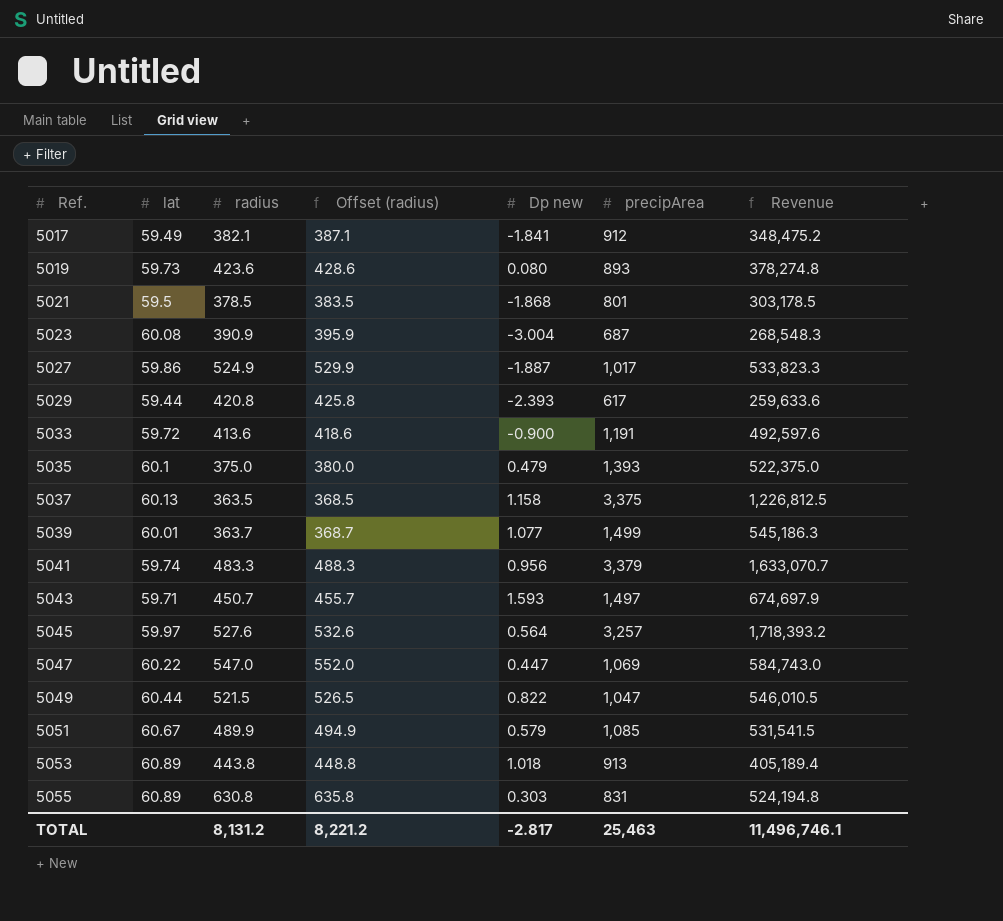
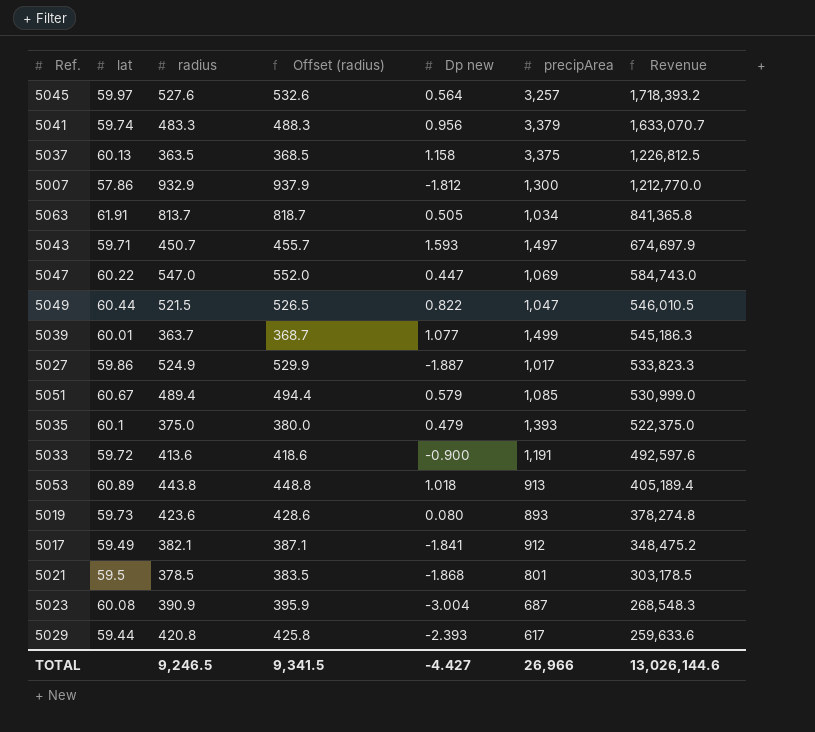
row order: Ref. ascending -> Revenue descending
row 5055: 60.89 | 630.8 | 635.8 | 0.303 | 831 | 524,194.8 -> none
row 5007: none -> 57.86 | 932.9 | 937.9 | -1.812 | 1,300 | 1,212,770.0
row 5063: none -> 61.91 | 813.7 | 818.7 | 0.505 | 1,034 | 841,365.8
5051 | radius: 489.9 -> 489.4
5051 | Offset (radius): 494.9 -> 494.4
5051 | Revenue: 531,541.5 -> 530,999.0
TOTAL | radius: 8,131.2 -> 9,246.5
TOTAL | Offset (radius): 8,221.2 -> 9,341.5
TOTAL | Dp new: -2.817 -> -4.427
TOTAL | precipArea: 25,463 -> 26,966
TOTAL | Revenue: 11,496,746.1 -> 13,026,144.6

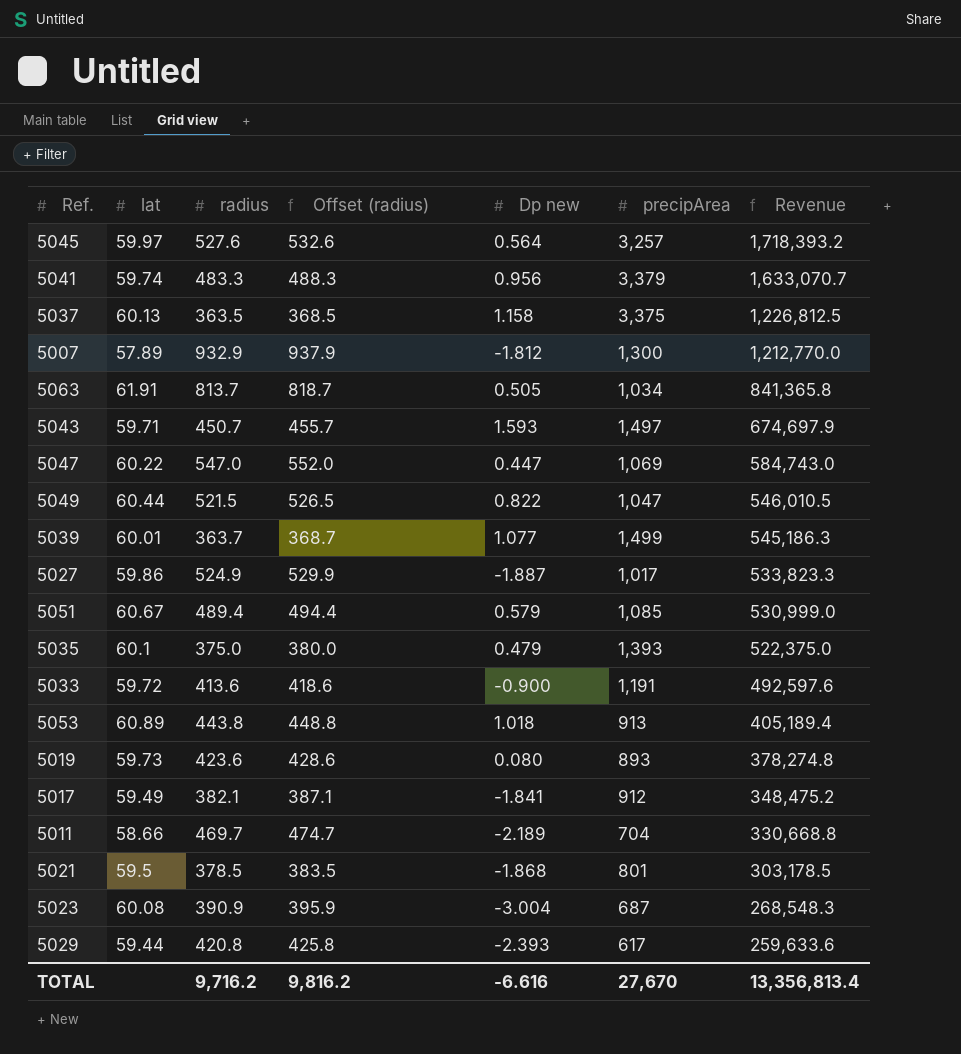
5007 | lat: 57.86 -> 57.89
row 5011: none -> 58.66 | 469.7 | 474.7 | -2.189 | 704 | 330,668.8
TOTAL | radius: 9,246.5 -> 9,716.2
TOTAL | Offset (radius): 9,341.5 -> 9,816.2
TOTAL | Dp new: -4.427 -> -6.616
TOTAL | precipArea: 26,966 -> 27,670
TOTAL | Revenue: 13,026,144.6 -> 13,356,813.4

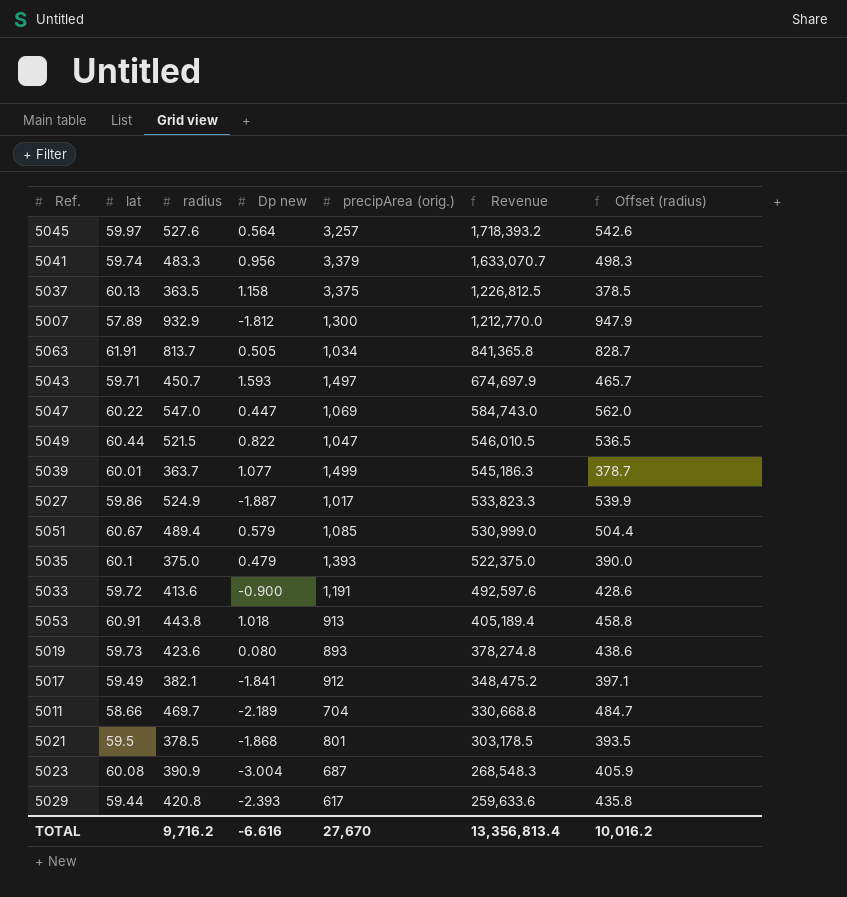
column name: precipArea -> precipArea (orig.)
column Offset (radius) | formula: [radius] + 5 -> [radius] + 15
column Offset (radius) | position: 4 -> 7
5053 | lat: 60.89 -> 60.91
TOTAL | Offset (radius): 9,816.2 -> 10,016.2

